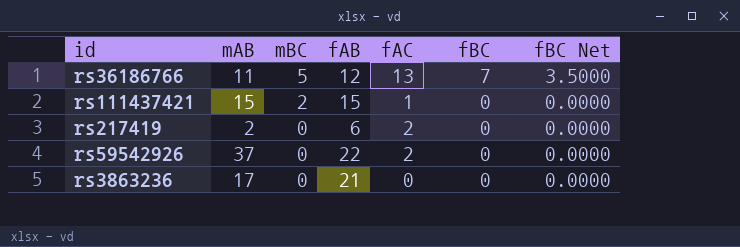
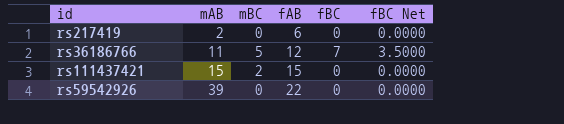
row order: mBC descending -> mAB ascending
column fAC | position: 5 -> none
row rs3863236: 17 | 0 | 21 | 0 | 0 | 0.0000 -> none
rs59542926 | mAB: 37 -> 39

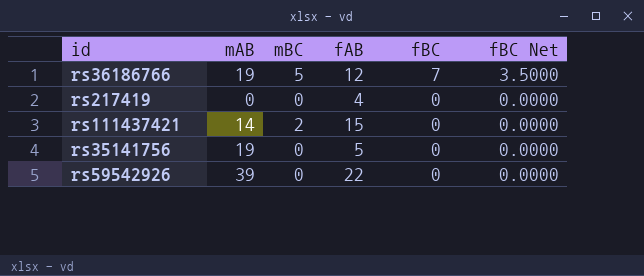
row order: mAB ascending -> fBC descending
rs36186766 | mAB: 11 -> 19
rs217419 | mAB: 2 -> 0
rs217419 | fAB: 6 -> 4
rs111437421 | mAB: 15 -> 14
row rs35141756: none -> 19 | 0 | 5 | 0 | 0.0000

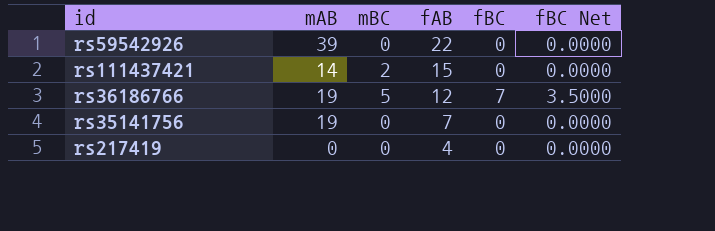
row order: fBC descending -> fAB descending
rs35141756 | fAB: 5 -> 7

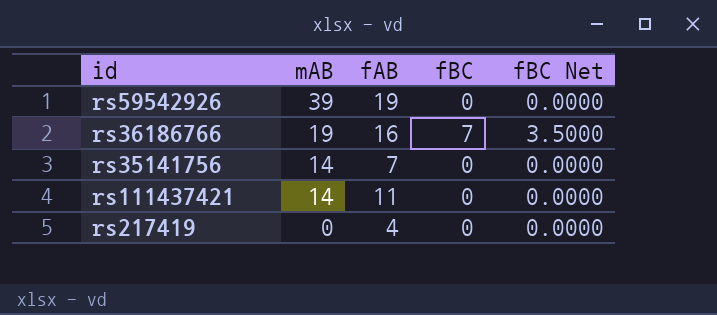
row order: fAB descending -> mAB descending
column mBC | position: 3 -> none
rs59542926 | fAB: 22 -> 19
rs36186766 | fAB: 12 -> 16
rs35141756 | mAB: 19 -> 14
rs111437421 | fAB: 15 -> 11

